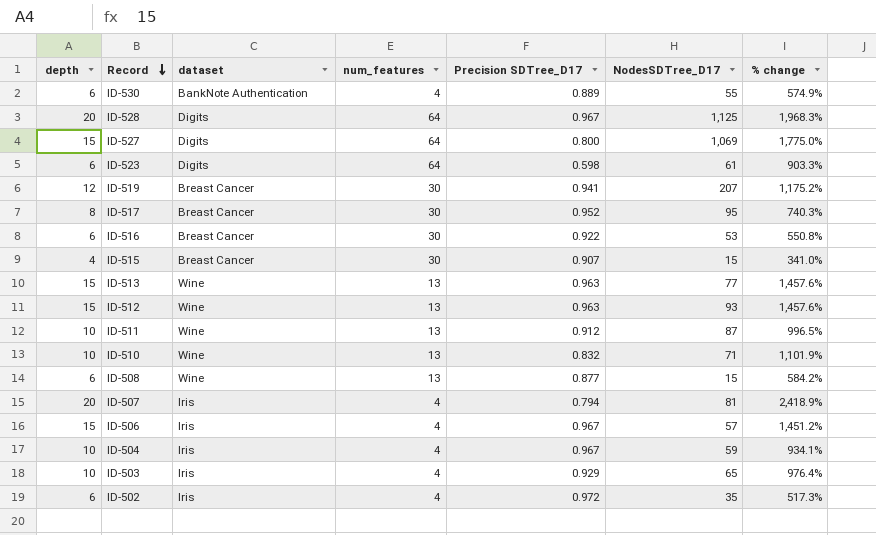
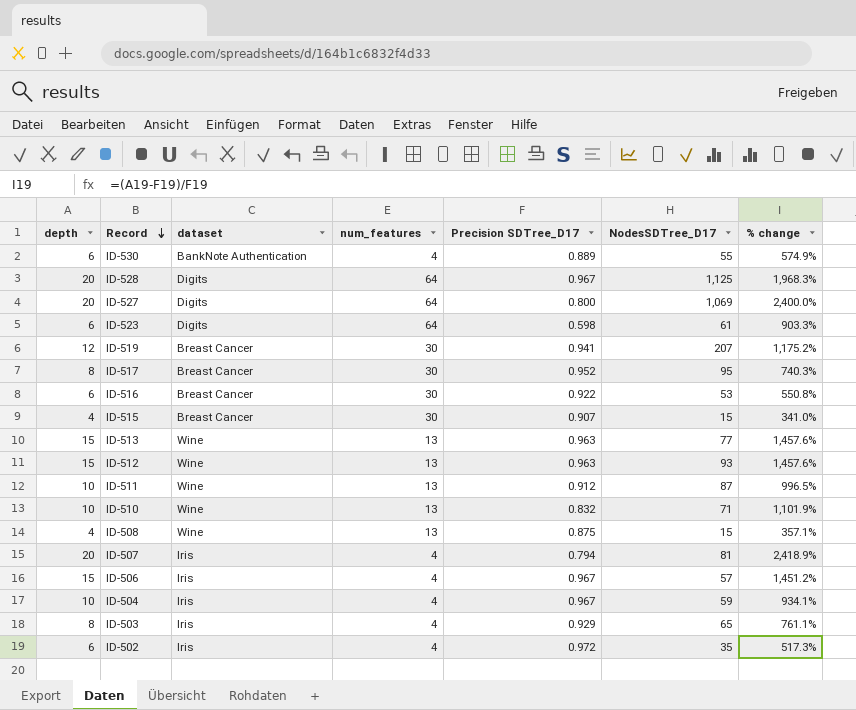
ID-527 | depth: 15 -> 20
ID-527 | % change: 1,775.0% -> 2,400.0%
ID-508 | depth: 6 -> 4
ID-508 | Precision SDTree_D17: 0.877 -> 0.875
ID-508 | % change: 584.2% -> 357.1%
ID-503 | depth: 10 -> 8
ID-503 | % change: 976.4% -> 761.1%

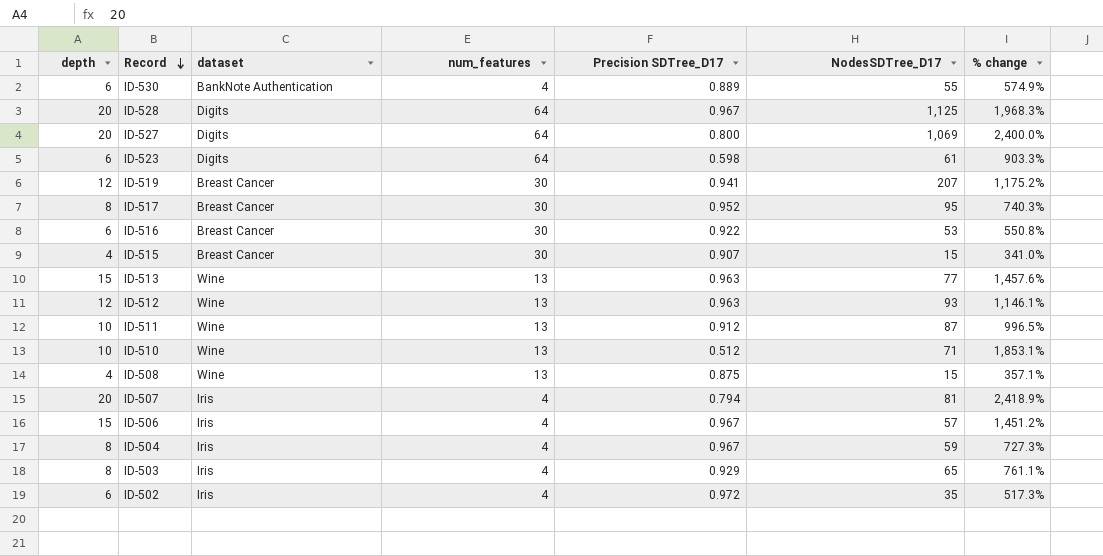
ID-512 | depth: 15 -> 12
ID-512 | % change: 1,457.6% -> 1,146.1%
ID-510 | Precision SDTree_D17: 0.832 -> 0.512
ID-510 | % change: 1,101.9% -> 1,853.1%
ID-504 | depth: 10 -> 8
ID-504 | % change: 934.1% -> 727.3%

